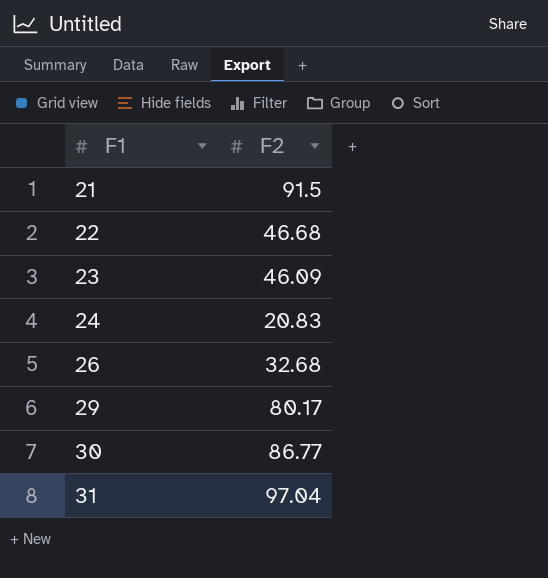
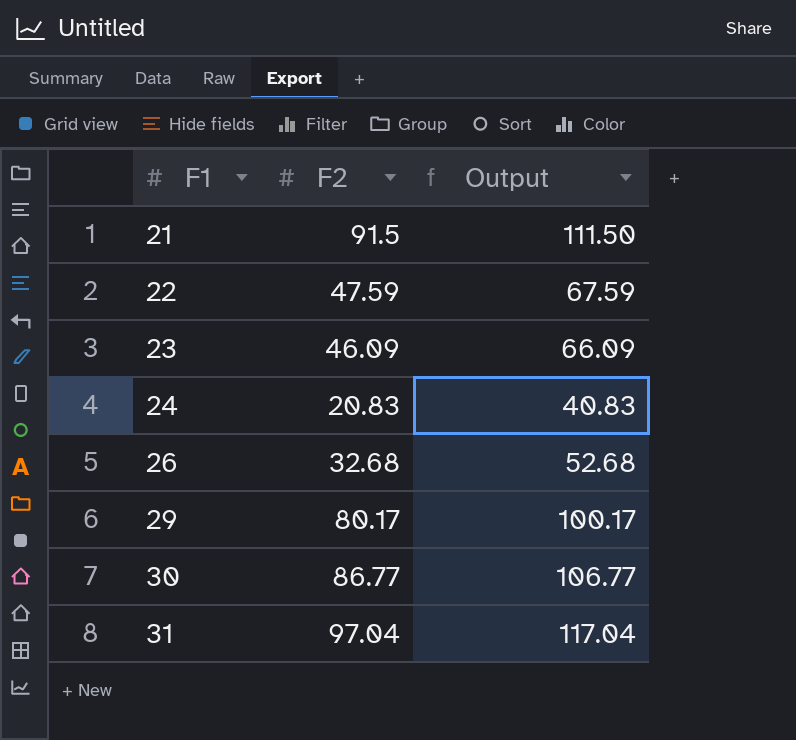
column Output | formula: none -> [F2] + 20
22 | F2: 46.68 -> 47.59

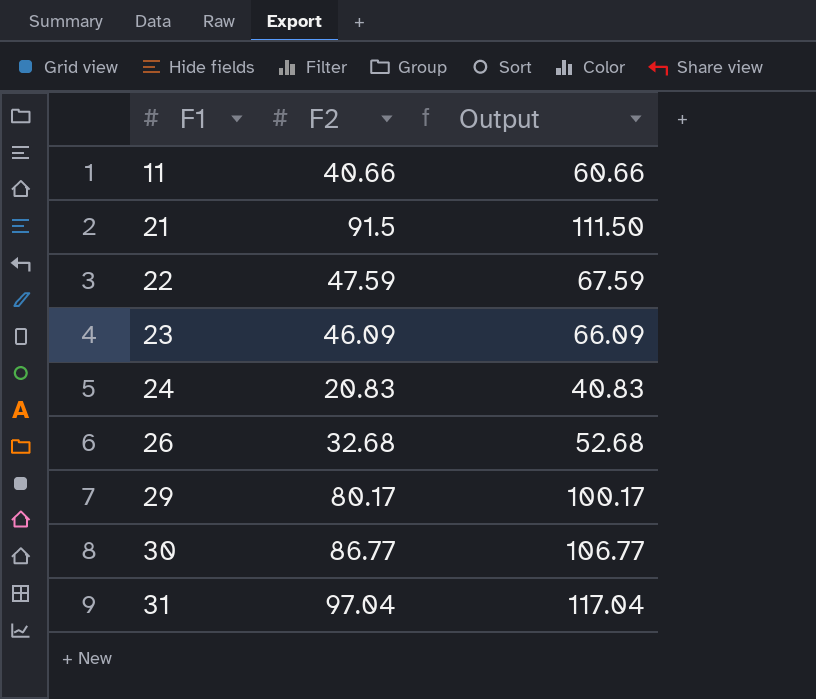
row 11: none -> 40.66 | 60.66

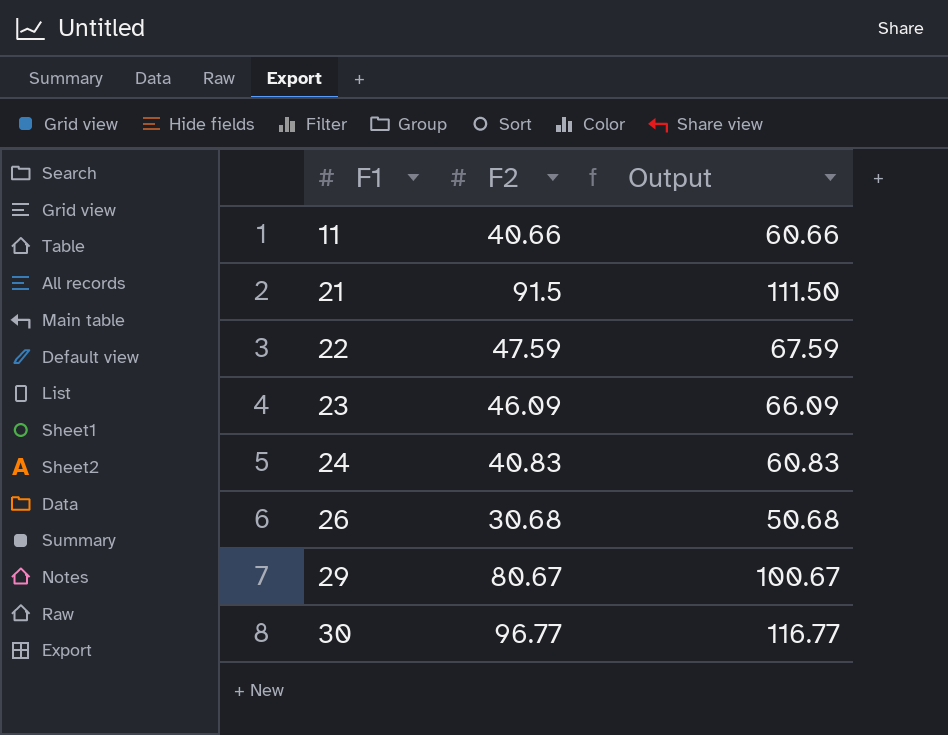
row 31: 97.04 | 117.04 -> none
24 | F2: 20.83 -> 40.83
24 | Output: 40.83 -> 60.83
26 | F2: 32.68 -> 30.68
26 | Output: 52.68 -> 50.68
29 | F2: 80.17 -> 80.67
29 | Output: 100.17 -> 100.67
30 | F2: 86.77 -> 96.77
30 | Output: 106.77 -> 116.77

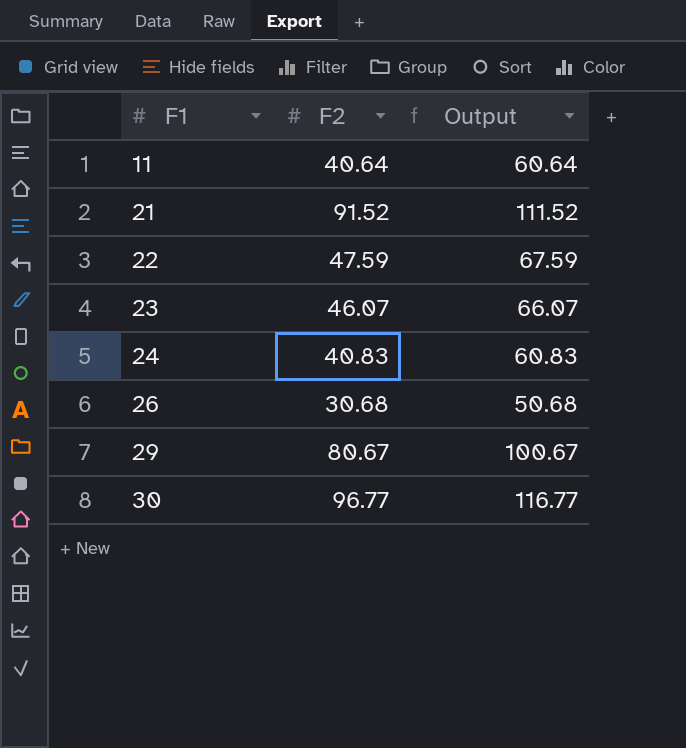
11 | F2: 40.66 -> 40.64
11 | Output: 60.66 -> 60.64
21 | F2: 91.5 -> 91.52
21 | Output: 111.50 -> 111.52
23 | F2: 46.09 -> 46.07
23 | Output: 66.09 -> 66.07

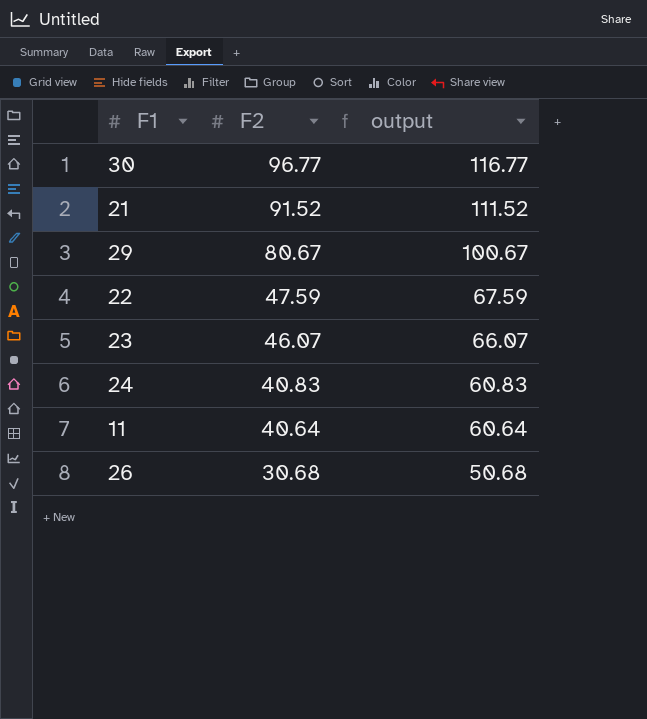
row order: F1 ascending -> F2 descending
column name: Output -> output

